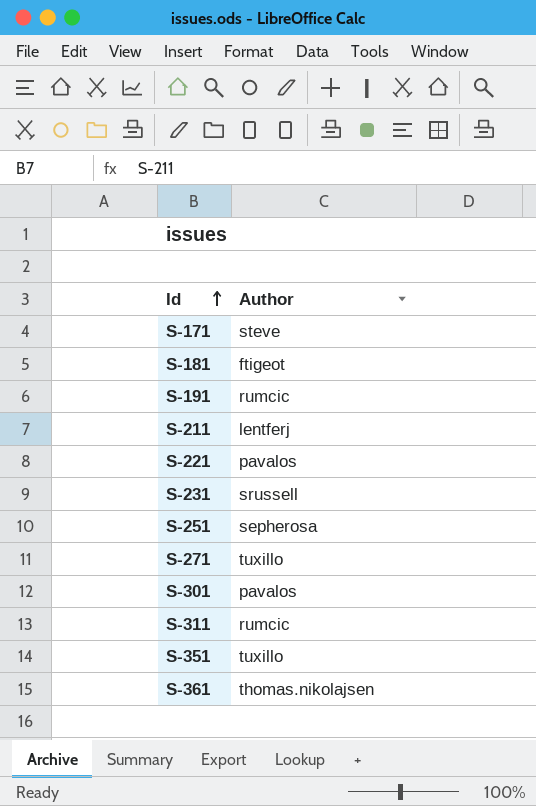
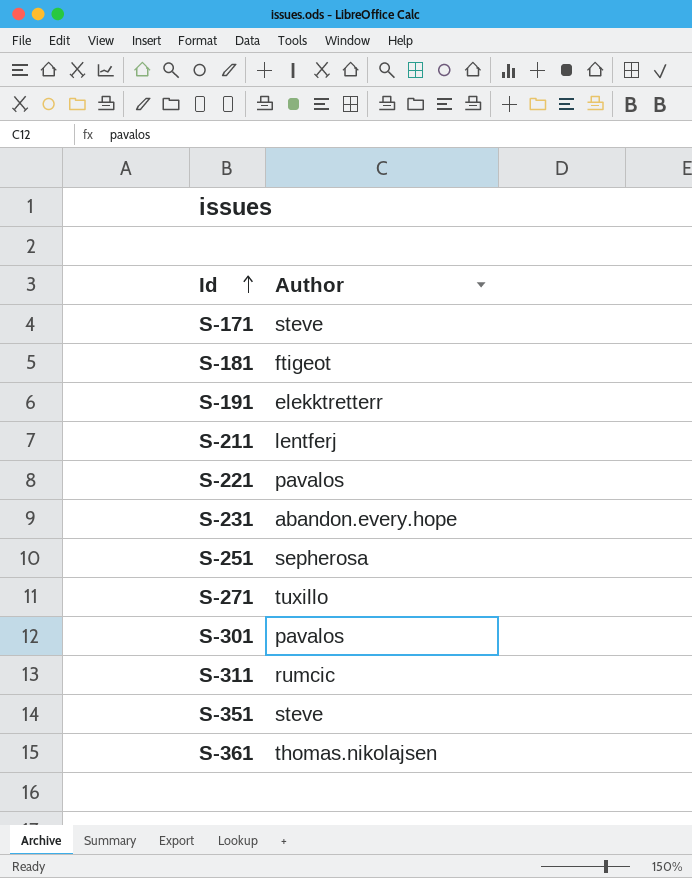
S-191 | Author: rumcic -> elekktretterr
S-231 | Author: srussell -> abandon.every.hope
S-351 | Author: tuxillo -> steve

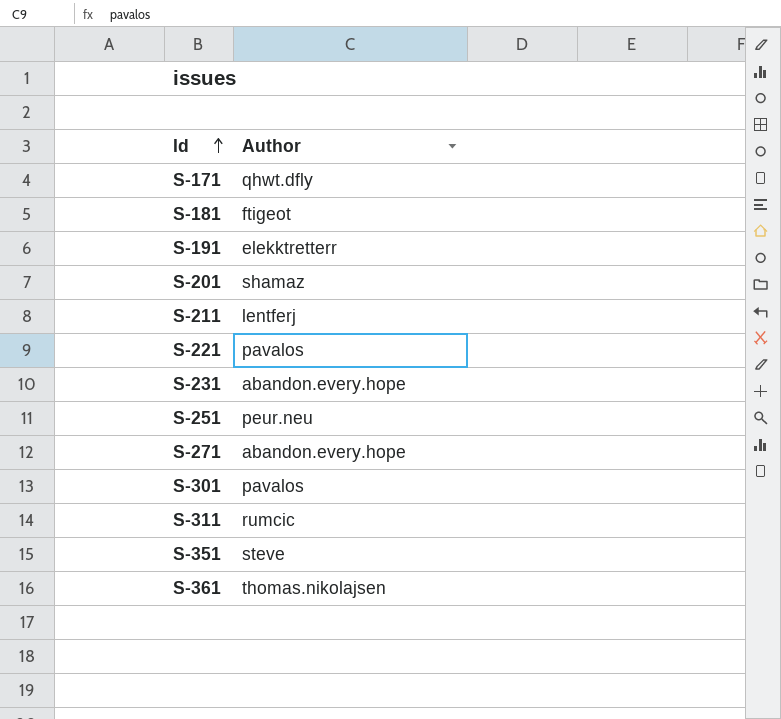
S-171 | Author: steve -> qhwt.dfly
row S-201: none -> shamaz
S-251 | Author: sepherosa -> peur.neu
S-271 | Author: tuxillo -> abandon.every.hope

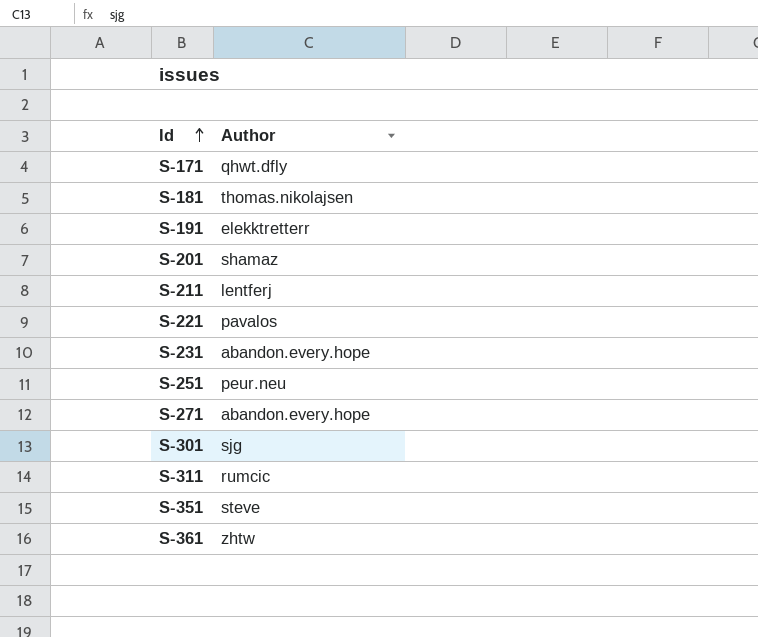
S-181 | Author: ftigeot -> thomas.nikolajsen
S-301 | Author: pavalos -> sjg
S-361 | Author: thomas.nikolajsen -> zhtw

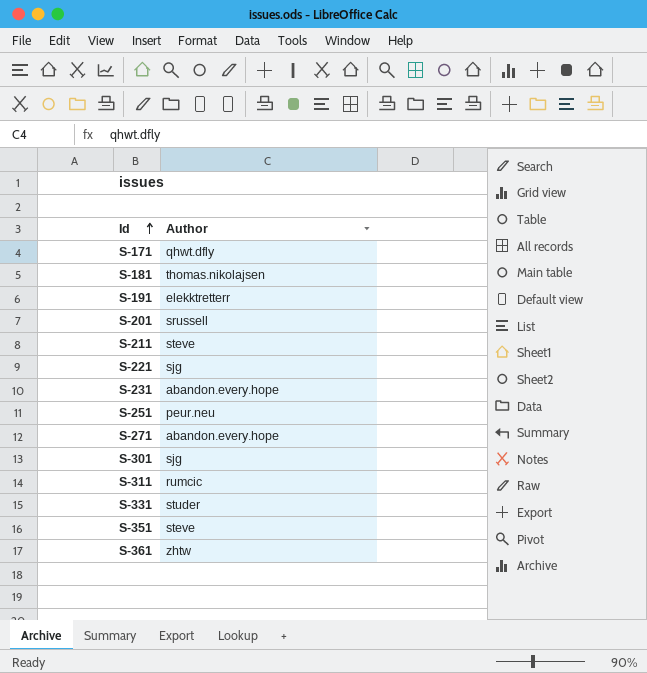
S-201 | Author: shamaz -> srussell
S-211 | Author: lentferj -> steve
S-221 | Author: pavalos -> sjg
row S-331: none -> studer

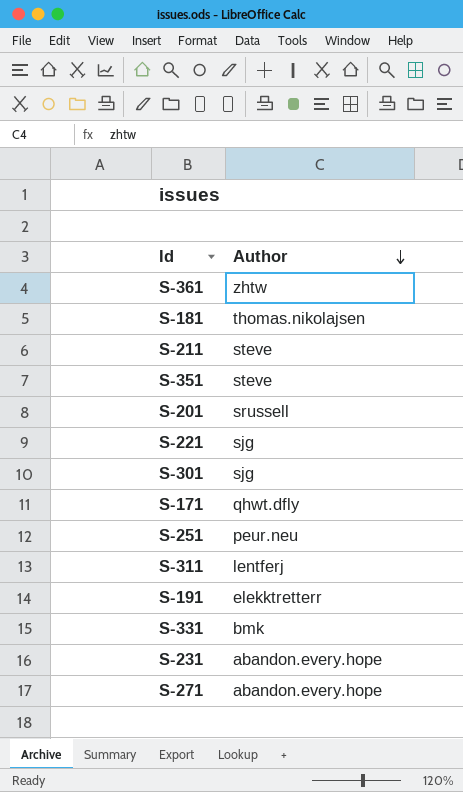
row order: Id ascending -> Author descending
S-311 | Author: rumcic -> lentferj
S-331 | Author: studer -> bmk

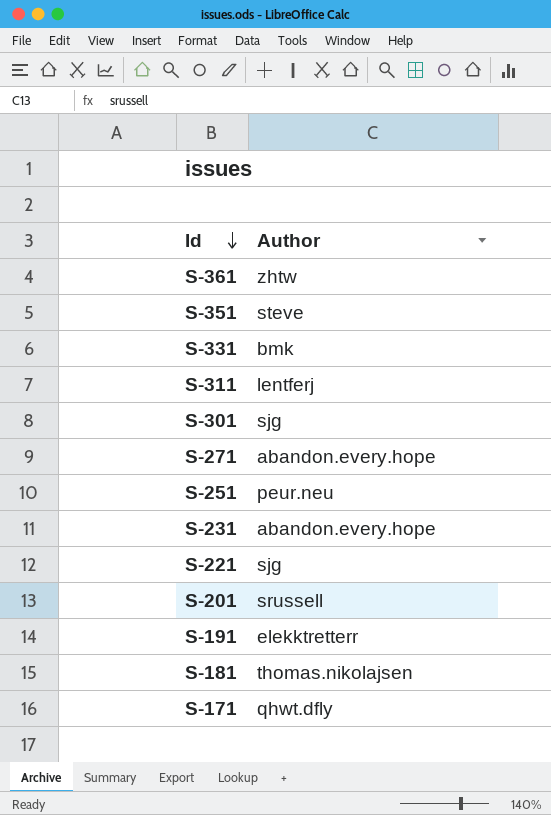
row order: Author descending -> Id descending
row S-211: steve -> none

